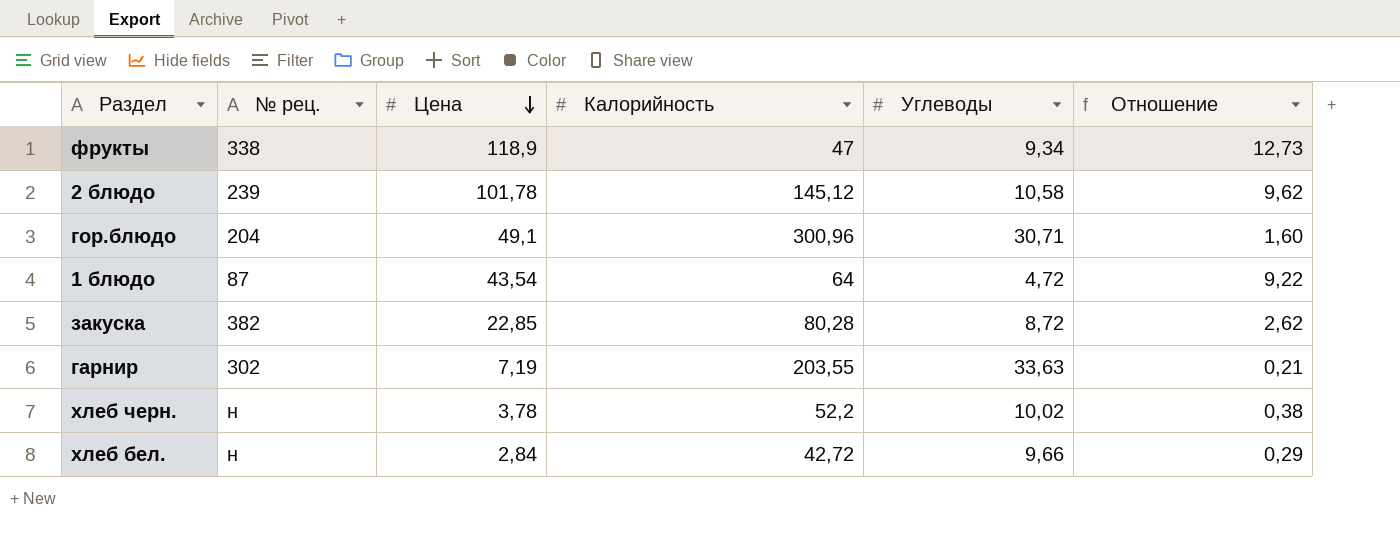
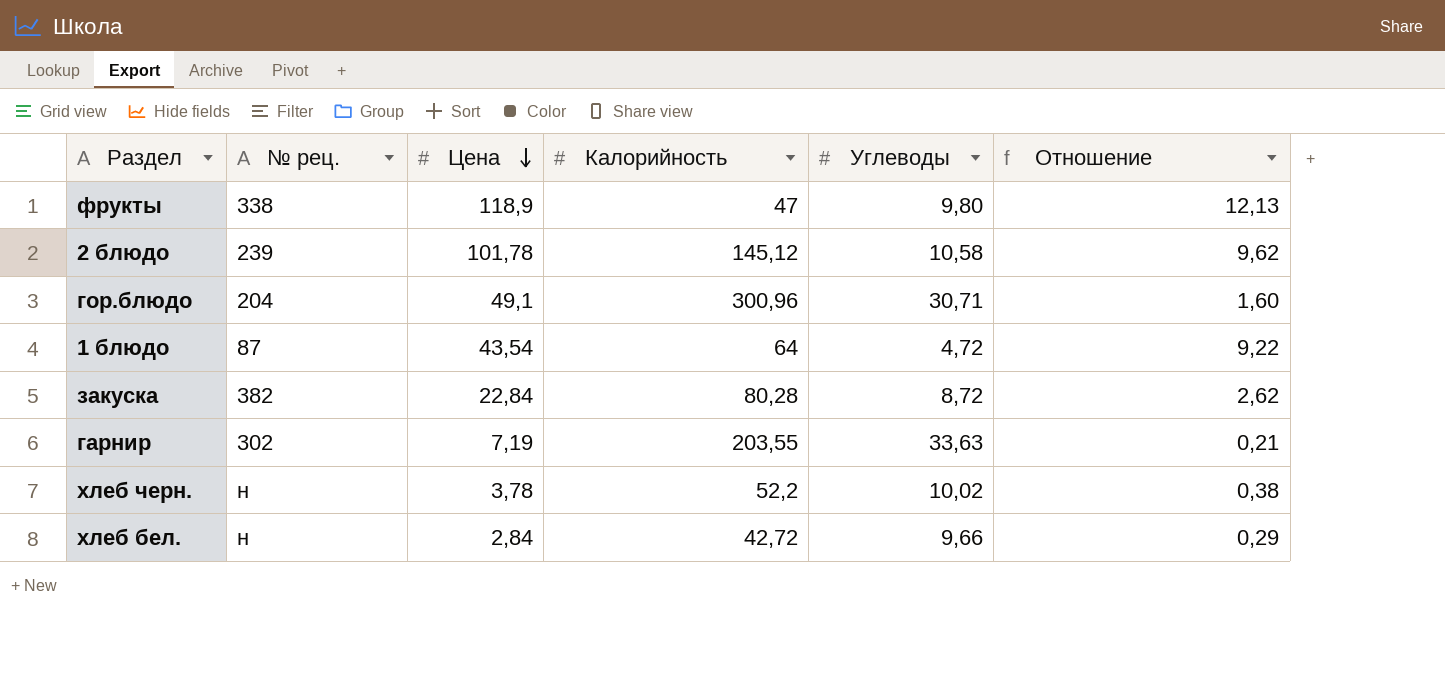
фрукты | Углеводы: 9,34 -> 9,80
фрукты | Отношение: 12,73 -> 12,13
закуска | Цена: 22,85 -> 22,84

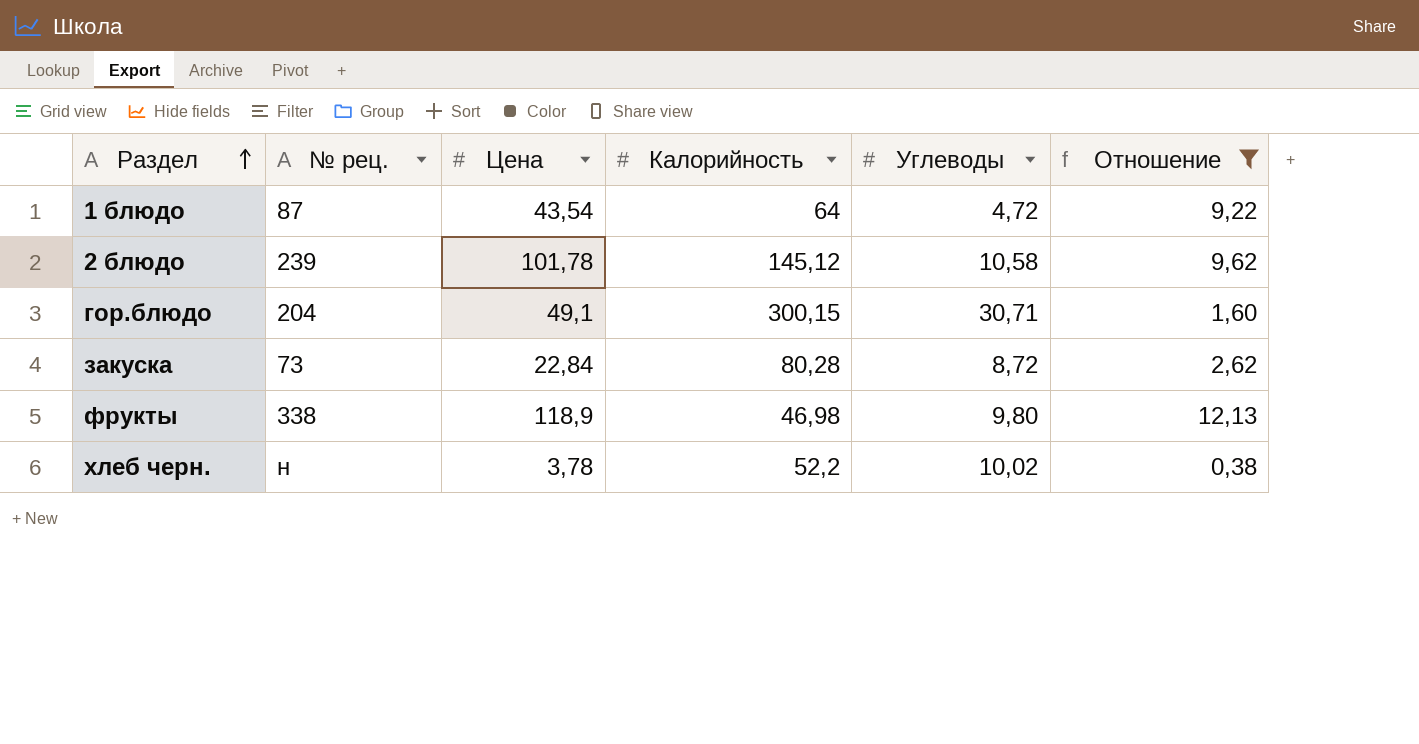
filter: none -> Отношение >= 0,38
row order: Цена descending -> Раздел ascending
гор.блюдо | Калорийность: 300,96 -> 300,15
закуска | № рец.: 382 -> 73
фрукты | Калорийность: 47 -> 46,98

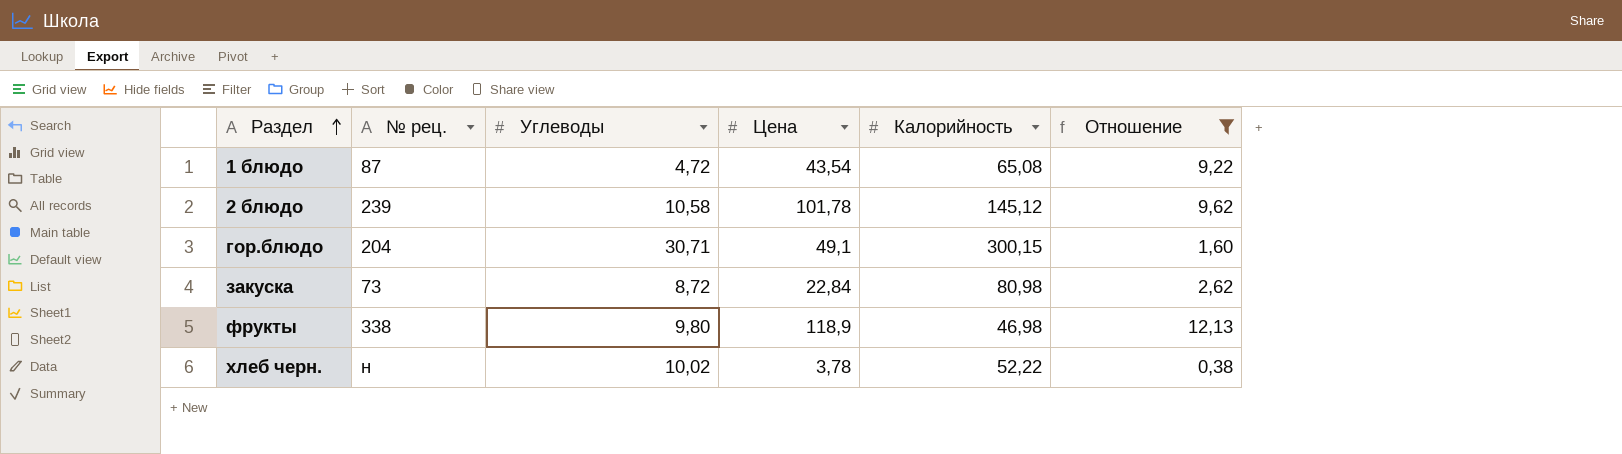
column Углеводы | position: 5 -> 3
1 блюдо | Калорийность: 64 -> 65,08
закуска | Калорийность: 80,28 -> 80,98
хлеб черн. | Калорийность: 52,2 -> 52,22

